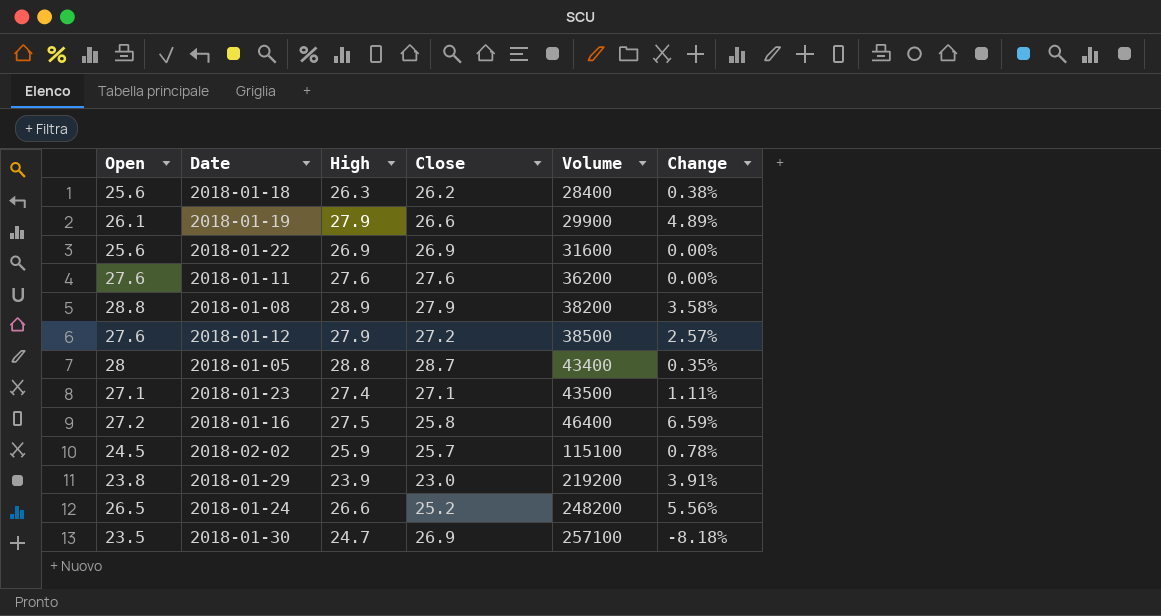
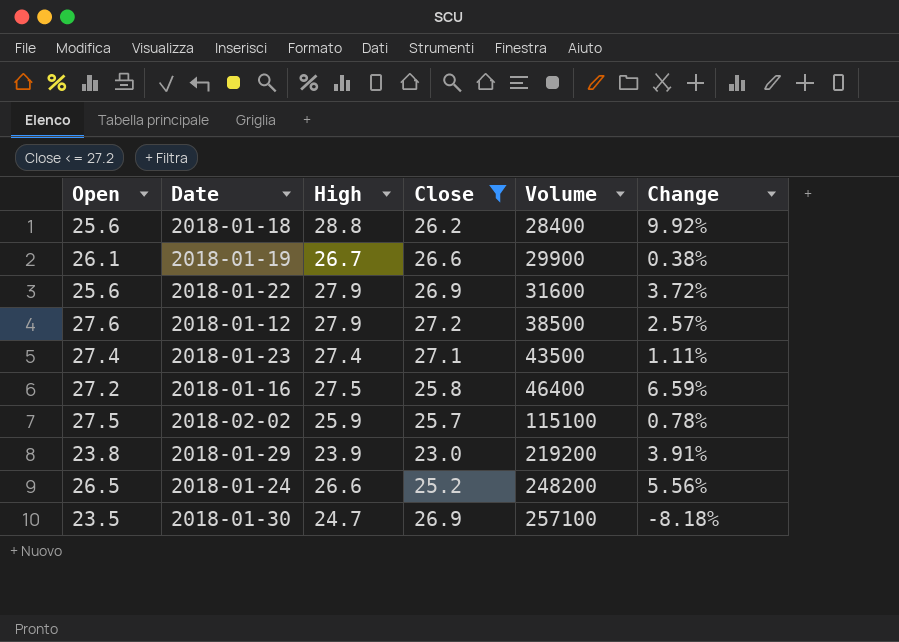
filter: none -> Close <= 27.2
2018-01-18 | High: 26.3 -> 28.8
2018-01-18 | Change: 0.38% -> 9.92%
2018-01-19 | High: 27.9 -> 26.7
2018-01-19 | Change: 4.89% -> 0.38%
2018-01-22 | High: 26.9 -> 27.9
2018-01-22 | Change: 0.00% -> 3.72%
2018-01-23 | Open: 27.1 -> 27.4
2018-02-02 | Open: 24.5 -> 27.5

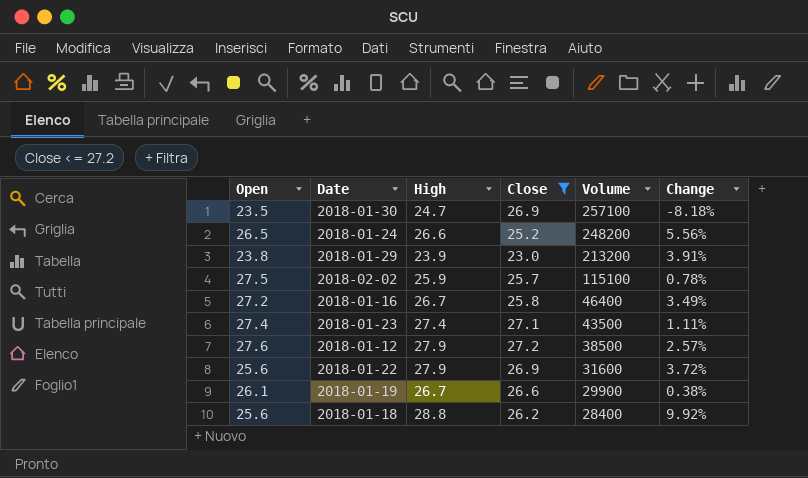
row order: Volume ascending -> Volume descending
2018-01-29 | Volume: 219200 -> 213200
2018-01-16 | High: 27.5 -> 26.7
2018-01-16 | Change: 6.59% -> 3.49%

